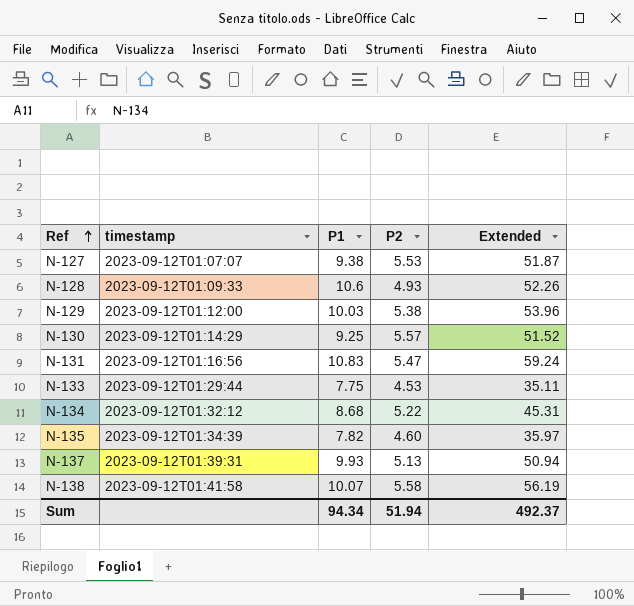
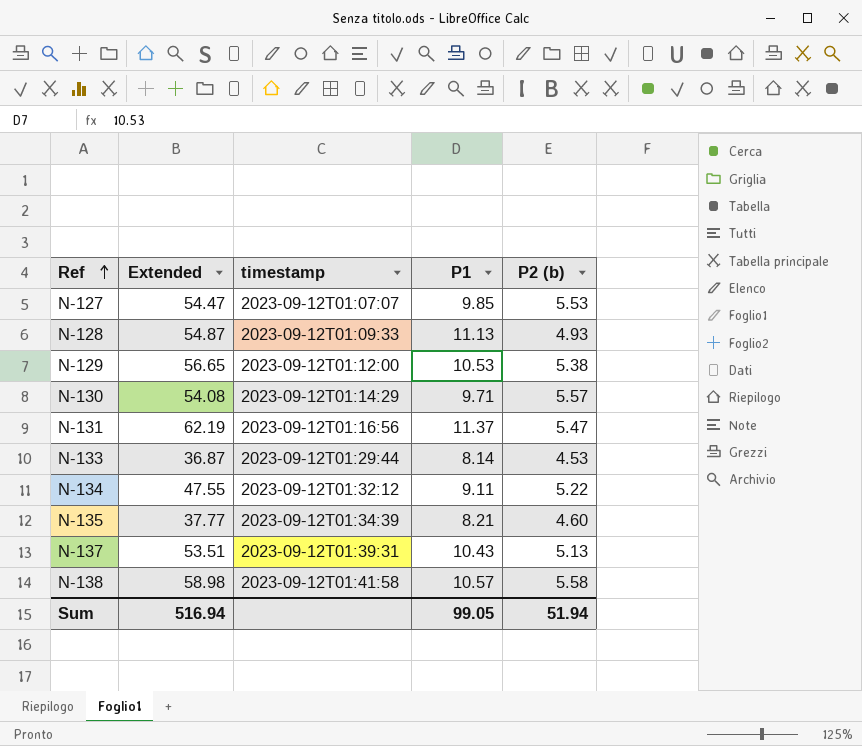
column Extended | position: 5 -> 2
column name: P2 -> P2 (b)
N-127 | Extended: 51.87 -> 54.47
N-127 | P1: 9.38 -> 9.85
N-128 | Extended: 52.26 -> 54.87
N-128 | P1: 10.6 -> 11.13
N-129 | Extended: 53.96 -> 56.65
N-129 | P1: 10.03 -> 10.53
N-130 | Extended: 51.52 -> 54.08
N-130 | P1: 9.25 -> 9.71
N-131 | Extended: 59.24 -> 62.19
N-131 | P1: 10.83 -> 11.37
N-133 | Extended: 35.11 -> 36.87
N-133 | P1: 7.75 -> 8.14
N-134 | Extended: 45.31 -> 47.55
N-134 | P1: 8.68 -> 9.11
N-135 | Extended: 35.97 -> 37.77
N-135 | P1: 7.82 -> 8.21
N-137 | Extended: 50.94 -> 53.51
N-137 | P1: 9.93 -> 10.43
N-138 | Extended: 56.19 -> 58.98
N-138 | P1: 10.07 -> 10.57
Sum | Extended: 492.37 -> 516.94
Sum | P1: 94.34 -> 99.05

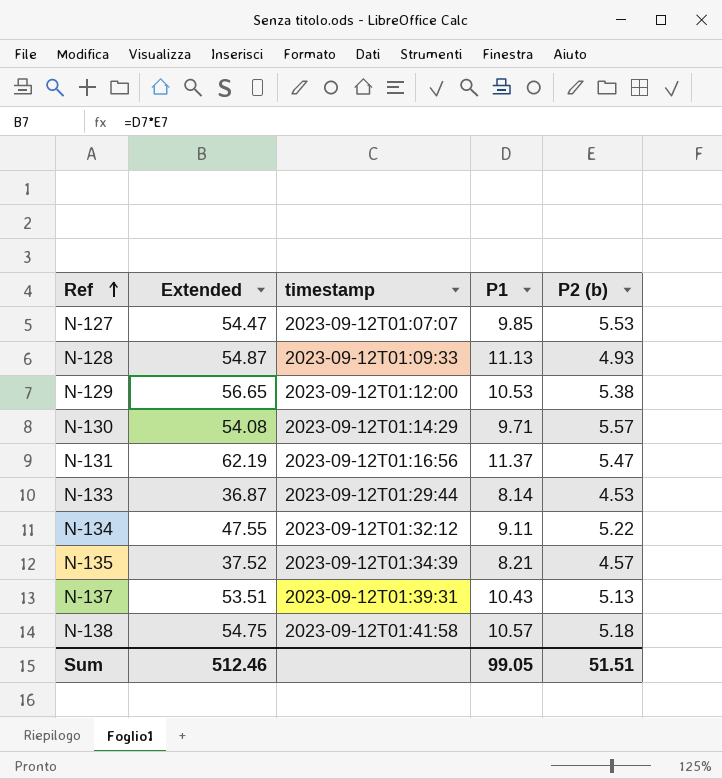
N-135 | Extended: 37.77 -> 37.52
N-135 | P2 (b): 4.60 -> 4.57
N-138 | Extended: 58.98 -> 54.75
N-138 | P2 (b): 5.58 -> 5.18
Sum | Extended: 516.94 -> 512.46
Sum | P2 (b): 51.94 -> 51.51

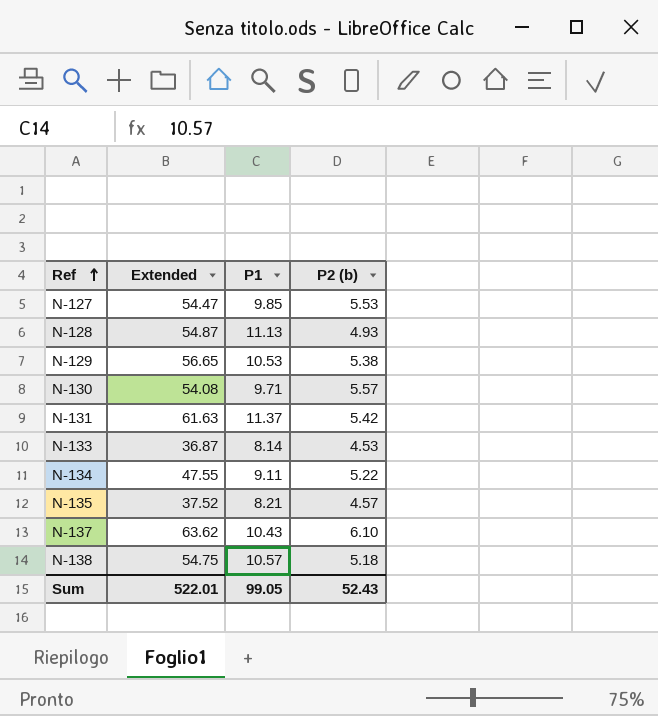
column timestamp | position: 3 -> none
N-131 | Extended: 62.19 -> 61.63
N-131 | P2 (b): 5.47 -> 5.42
N-137 | Extended: 53.51 -> 63.62
N-137 | P2 (b): 5.13 -> 6.10
Sum | Extended: 512.46 -> 522.01
Sum | P2 (b): 51.51 -> 52.43

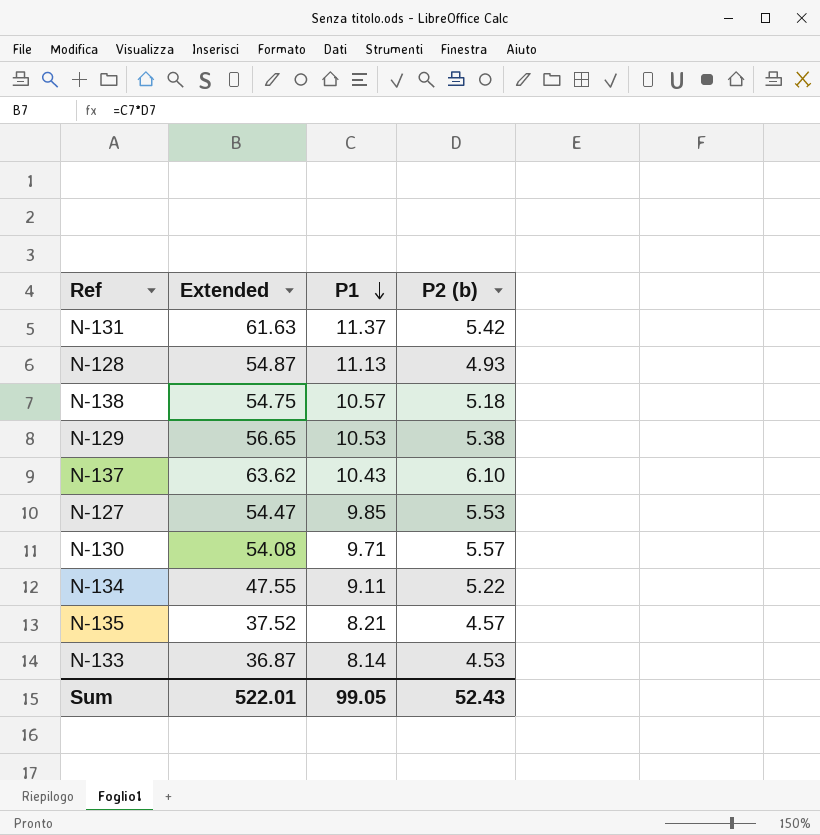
row order: Ref ascending -> P1 descending

